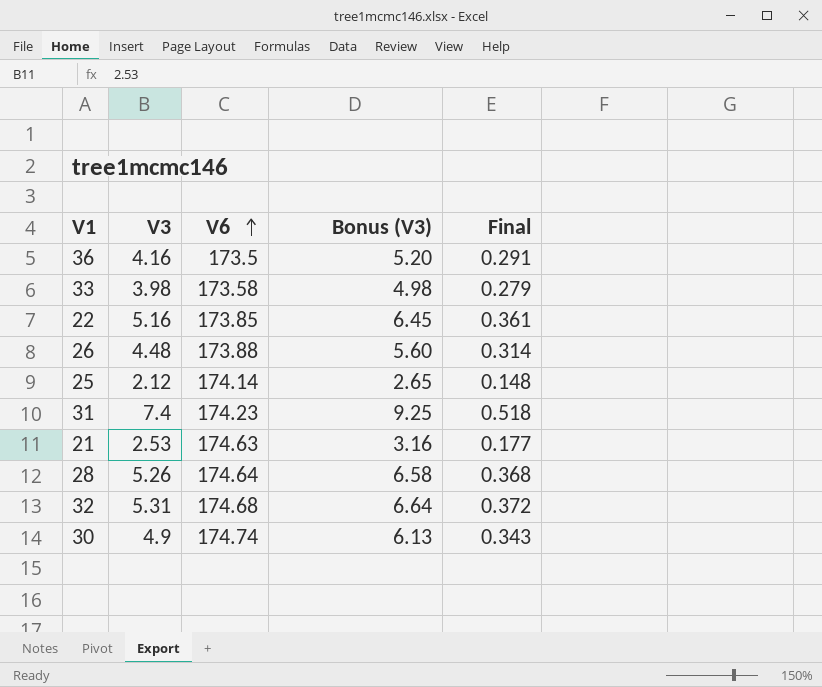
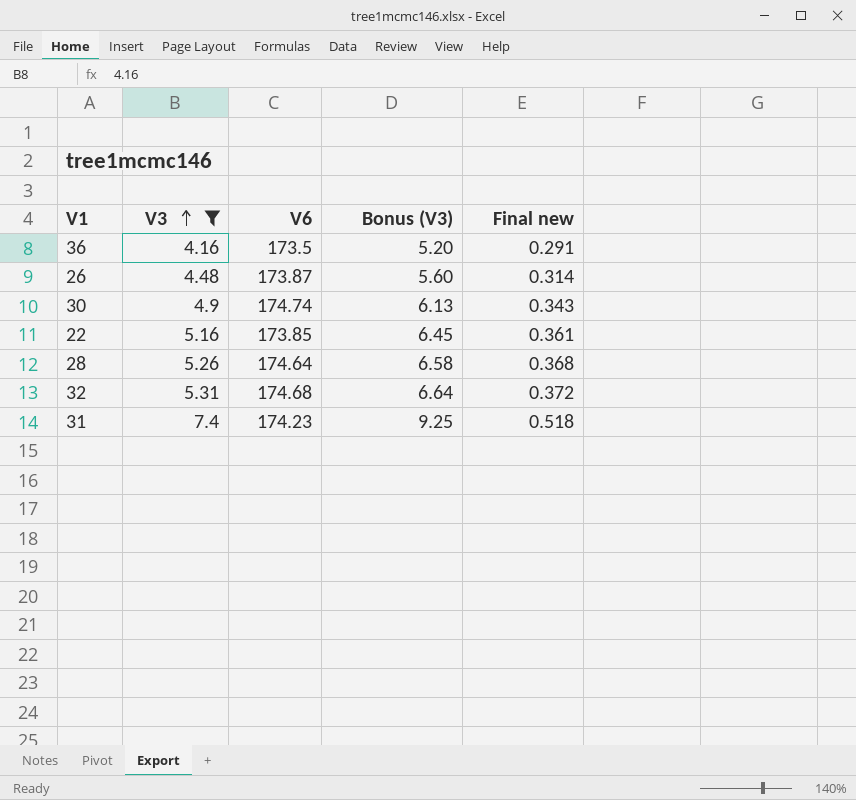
filter: none -> V3 >= 4.16
row order: V6 ascending -> V3 ascending
column name: Final -> Final new
26 | V6: 173.88 -> 173.87

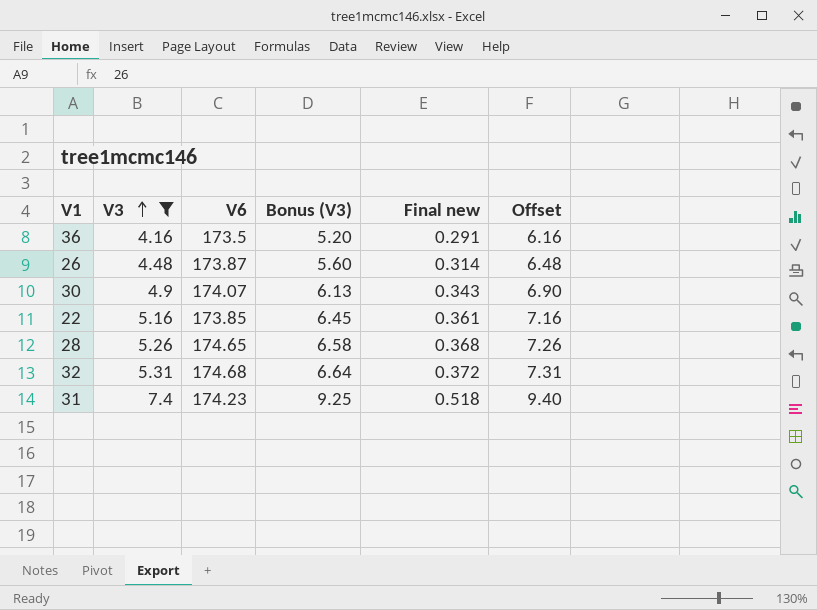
column Offset | formula: none -> [V3] + 2
30 | V6: 174.74 -> 174.07
28 | V6: 174.64 -> 174.65

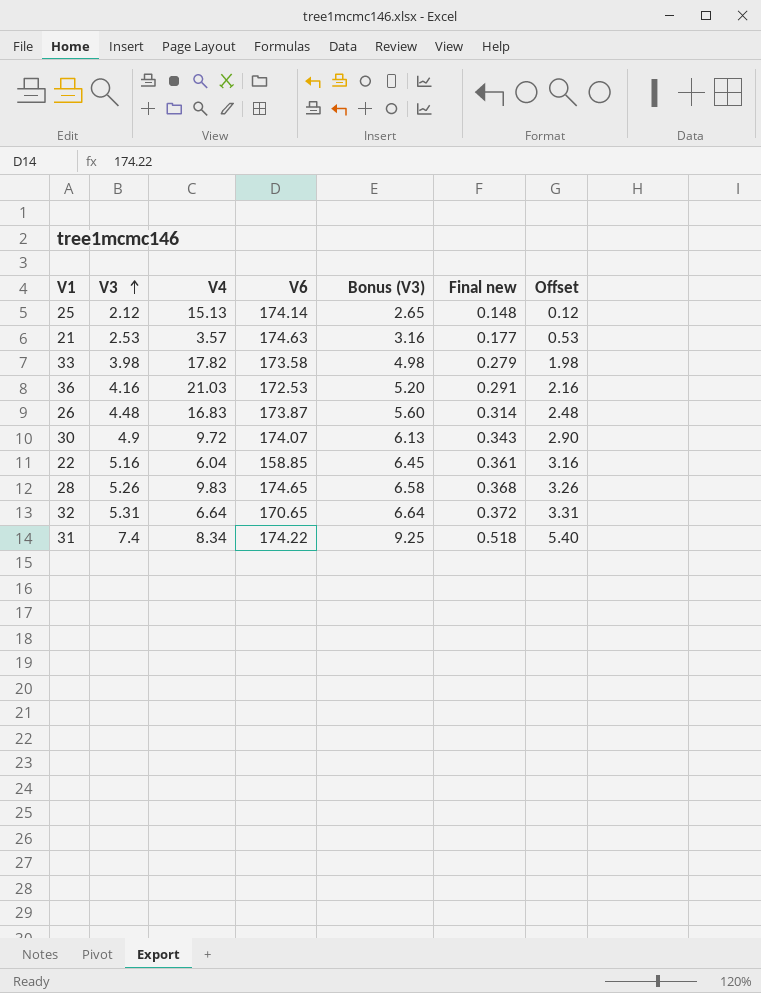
filter: V3 >= 4.16 -> none
column V4 | position: none -> 3
column Offset | formula: [V3] + 2 -> [V3] - 2
36 | V6: 173.5 -> 172.53
22 | V6: 173.85 -> 158.85
32 | V6: 174.68 -> 170.65
31 | V6: 174.23 -> 174.22

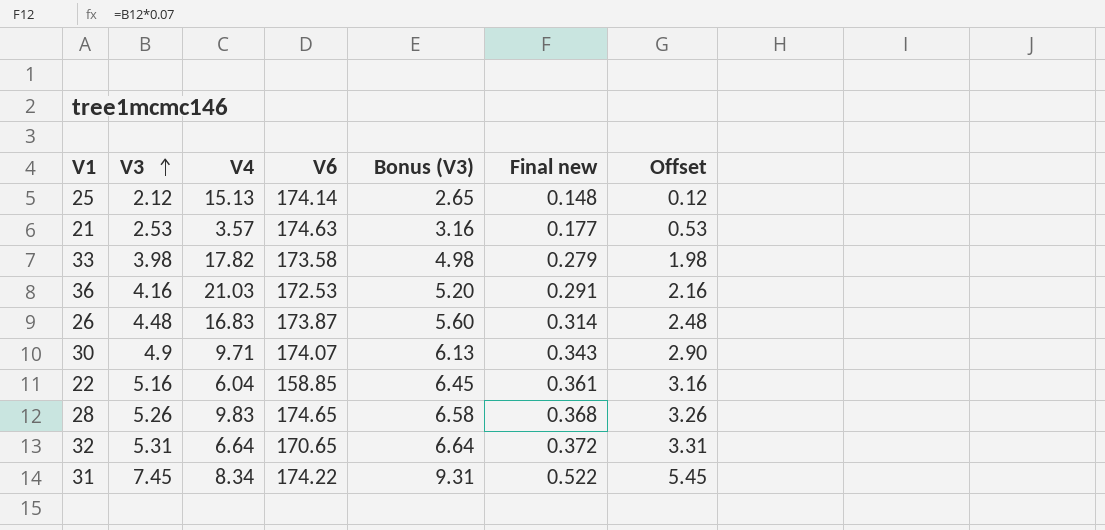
30 | V4: 9.72 -> 9.71
31 | V3: 7.4 -> 7.45
31 | Bonus (V3): 9.25 -> 9.31
31 | Final new: 0.518 -> 0.522
31 | Offset: 5.40 -> 5.45

